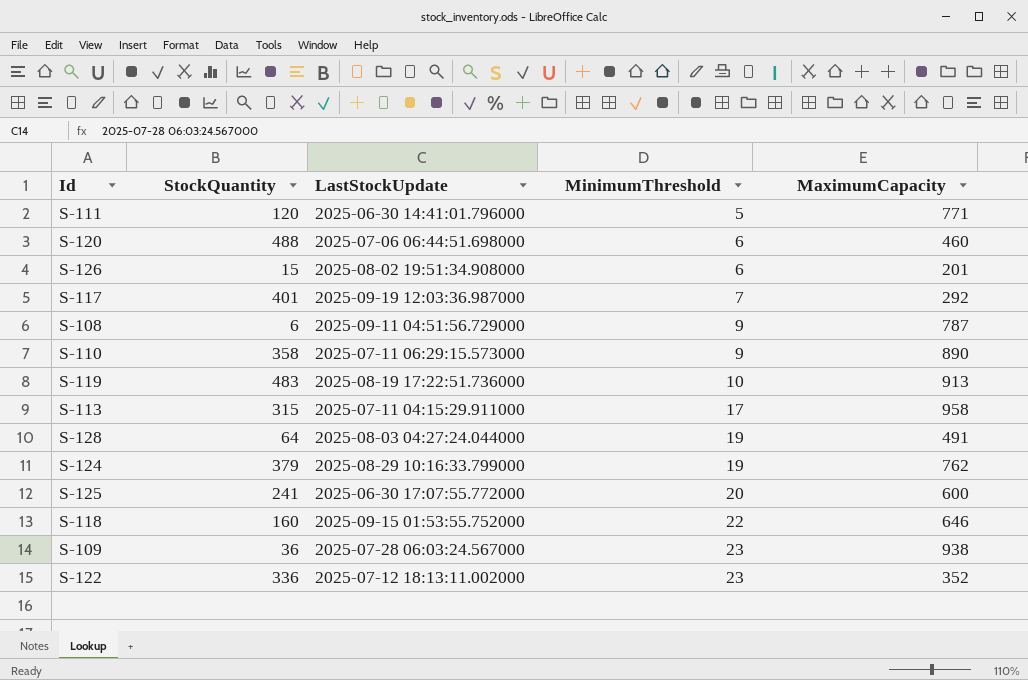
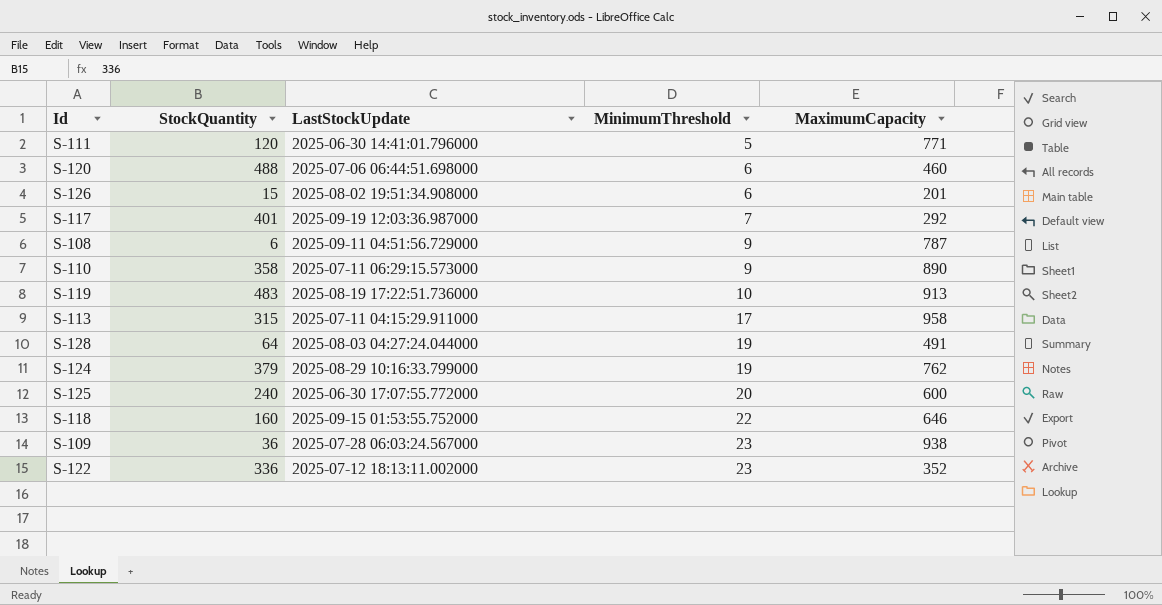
S-125 | StockQuantity: 241 -> 240

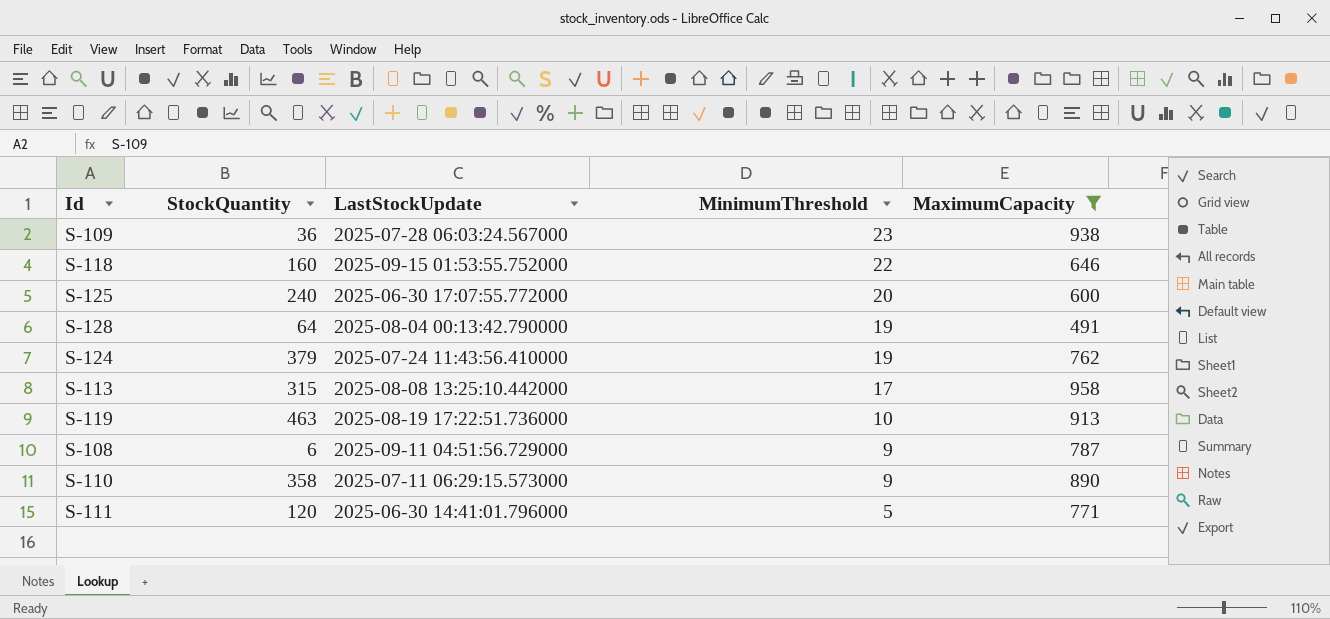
filter: none -> MaximumCapacity >= 491
row order: MinimumThreshold ascending -> MinimumThreshold descending
S-128 | LastStockUpdate: 2025-08-03 04:27:24.044000 -> 2025-08-04 00:13:42.790000
S-124 | LastStockUpdate: 2025-08-29 10:16:33.799000 -> 2025-07-24 11:43:56.410000
S-113 | LastStockUpdate: 2025-07-11 04:15:29.911000 -> 2025-08-08 13:25:10.442000
S-119 | StockQuantity: 483 -> 463

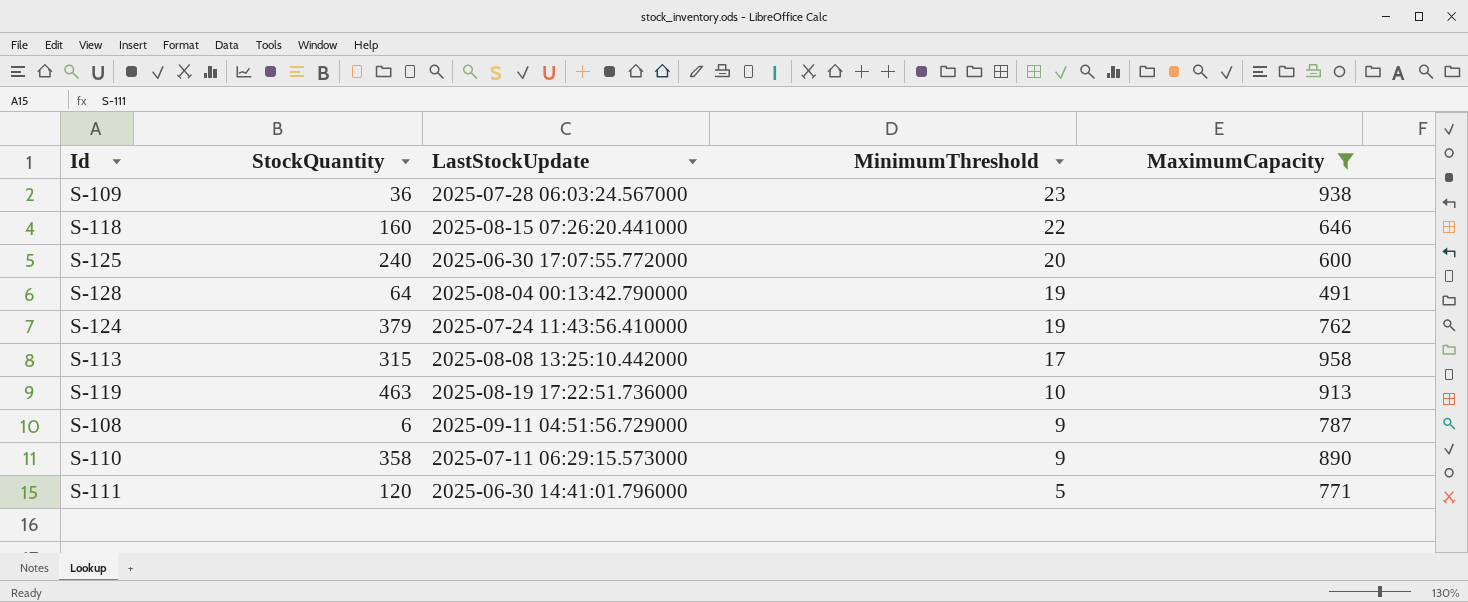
S-118 | LastStockUpdate: 2025-09-15 01:53:55.752000 -> 2025-08-15 07:26:20.441000

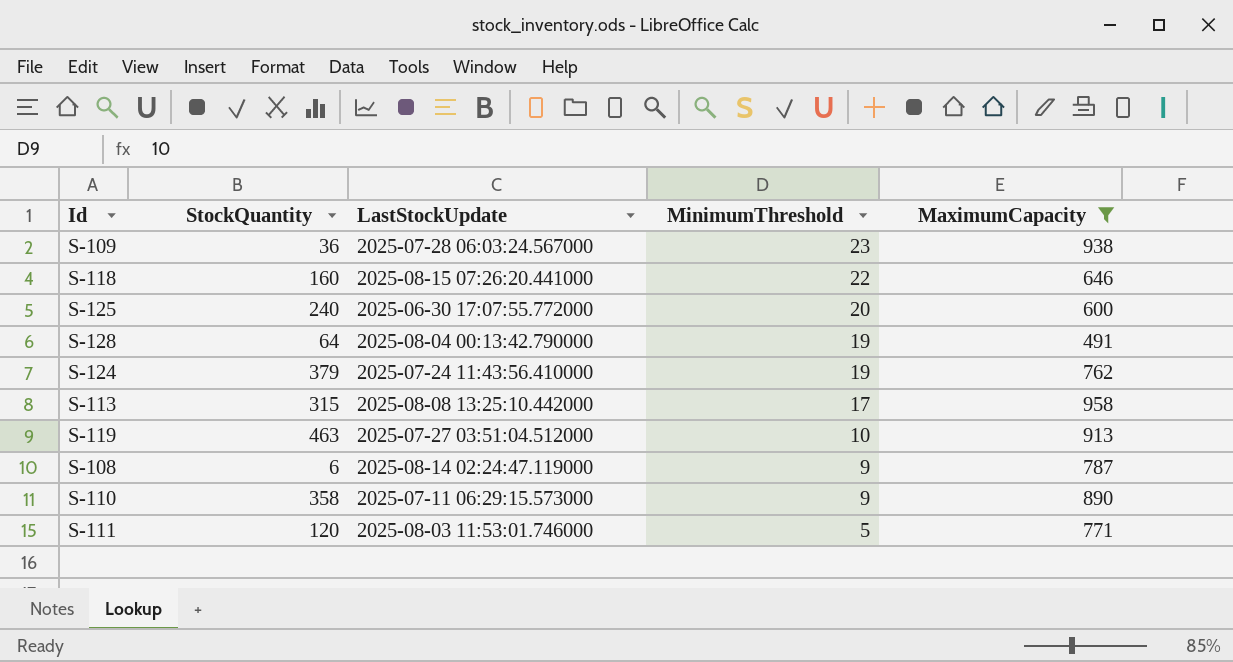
S-119 | LastStockUpdate: 2025-08-19 17:22:51.736000 -> 2025-07-27 03:51:04.512000
S-108 | LastStockUpdate: 2025-09-11 04:51:56.729000 -> 2025-08-14 02:24:47.119000
S-111 | LastStockUpdate: 2025-06-30 14:41:01.796000 -> 2025-08-03 11:53:01.746000

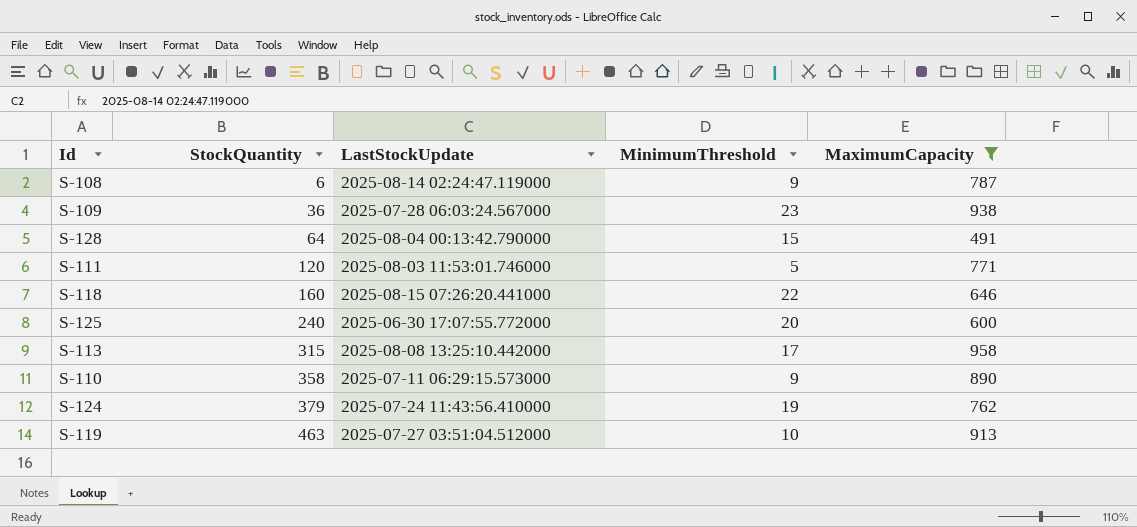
row order: MinimumThreshold descending -> StockQuantity ascending
S-128 | MinimumThreshold: 19 -> 15

